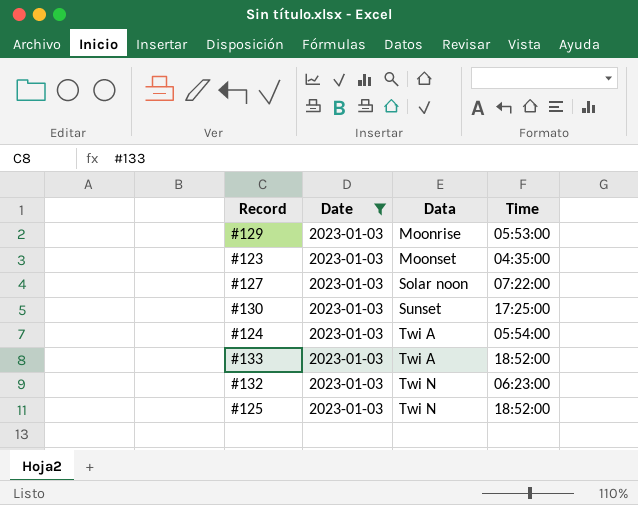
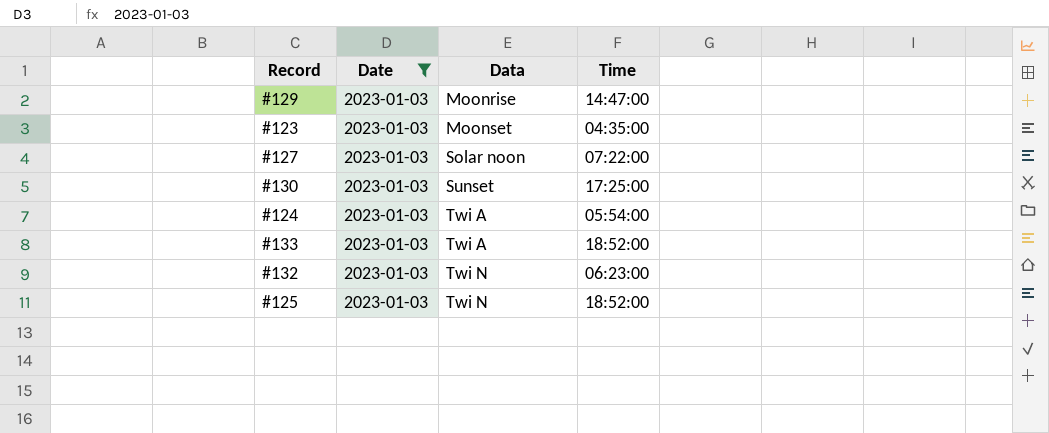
#129 | Time: 05:53:00 -> 14:47:00

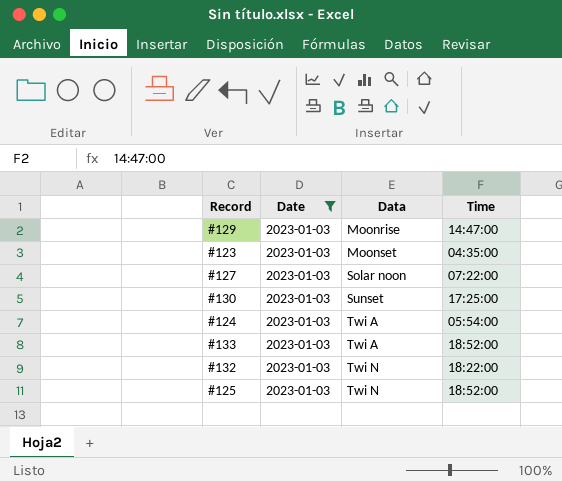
#132 | Time: 06:23:00 -> 18:22:00

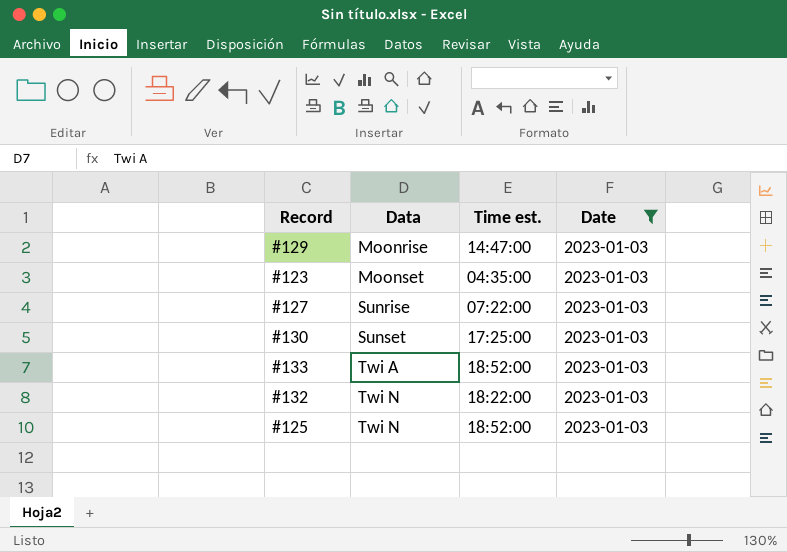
column name: Time -> Time est.
column Date | position: 2 -> 4
row #124: 2023-01-03 | Twi A | 05:54:00 -> none
#127 | Data: Solar noon -> Sunrise

